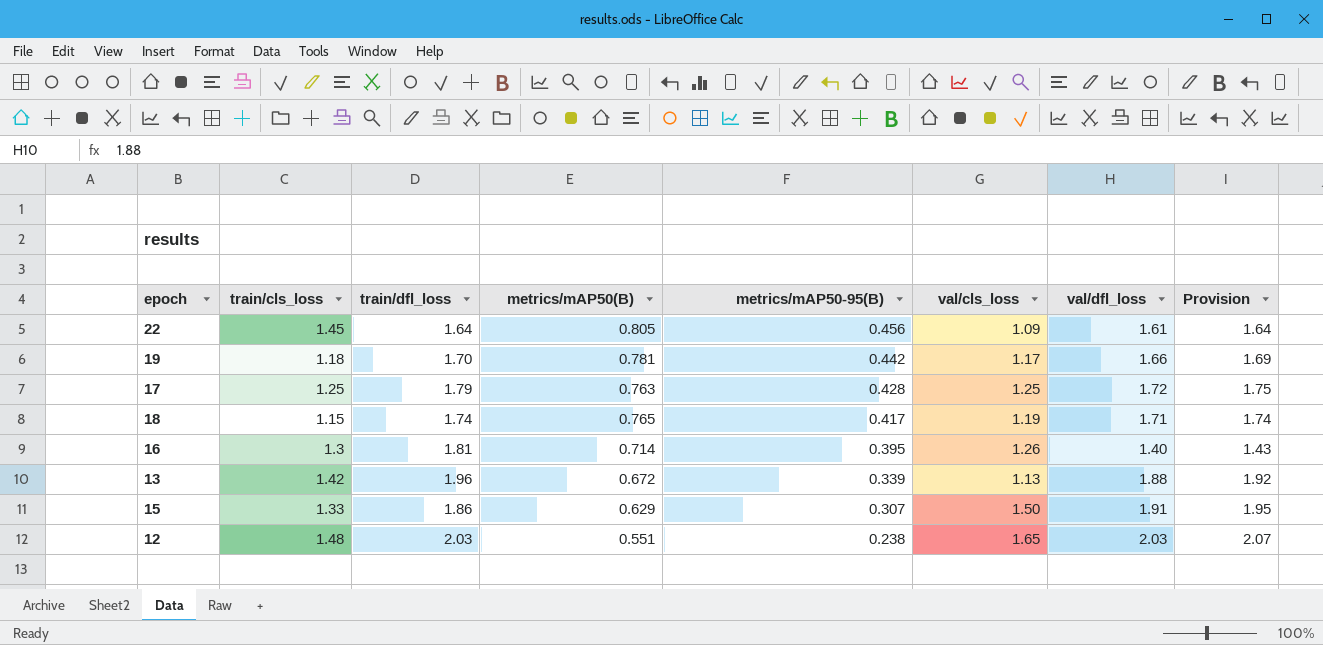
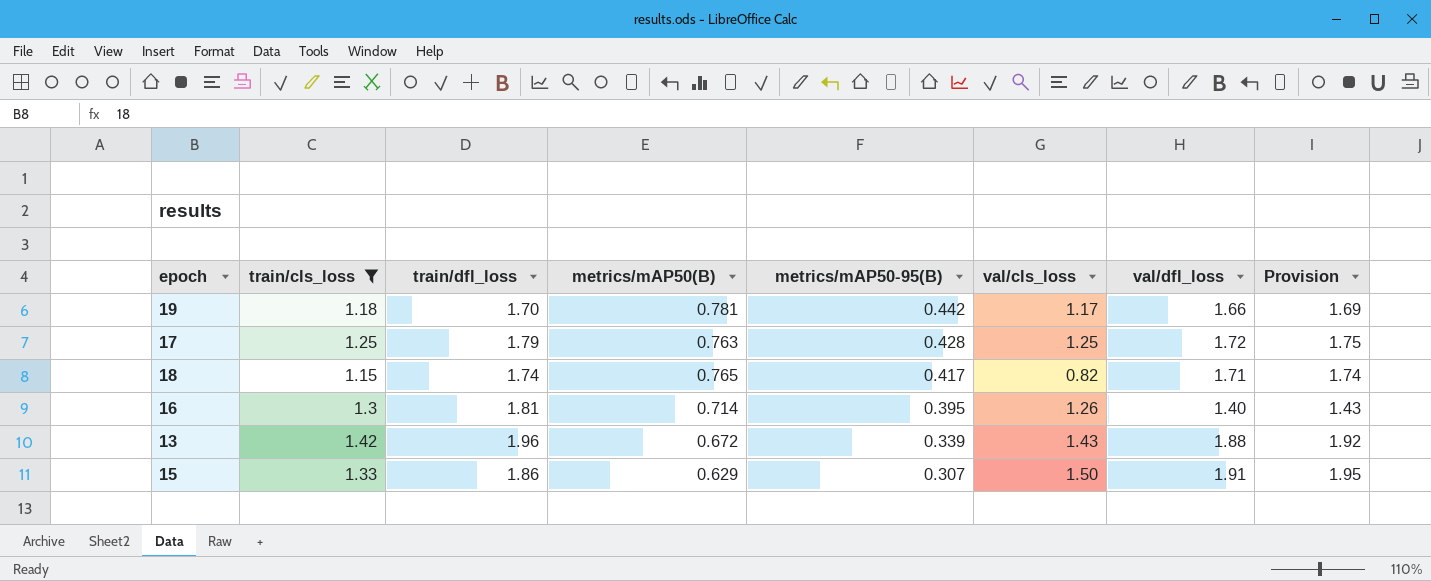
filter: none -> train/cls_loss <= 1.42
18 | val/cls_loss: 1.19 -> 0.82
13 | val/cls_loss: 1.13 -> 1.43

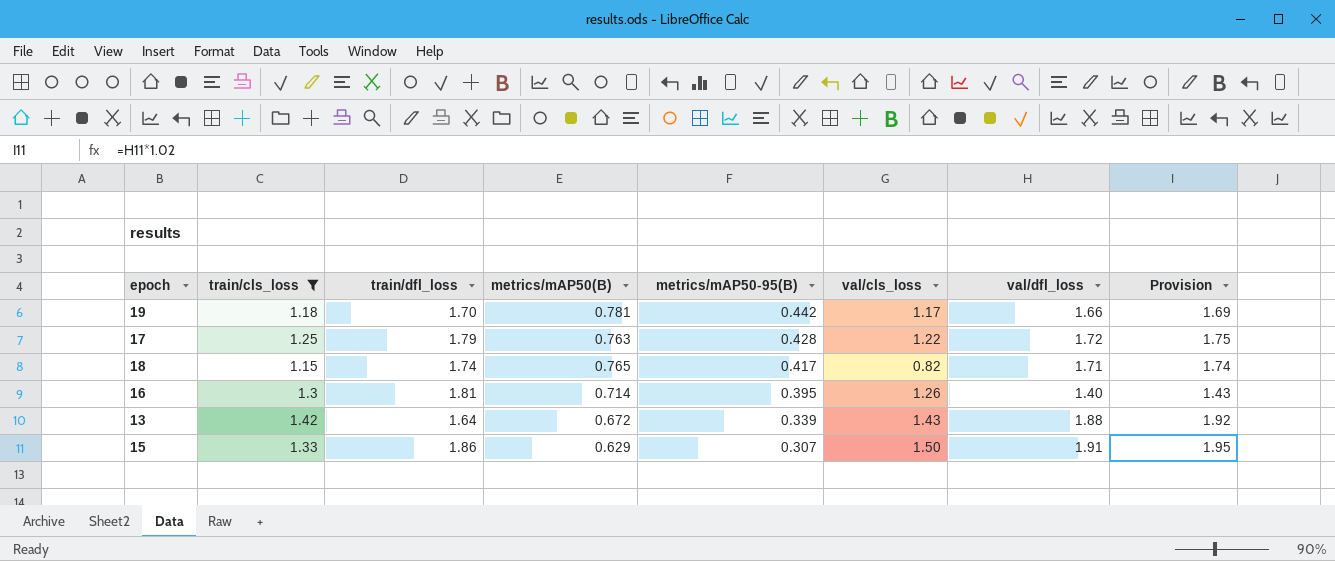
17 | val/cls_loss: 1.25 -> 1.22
13 | train/dfl_loss: 1.96 -> 1.64

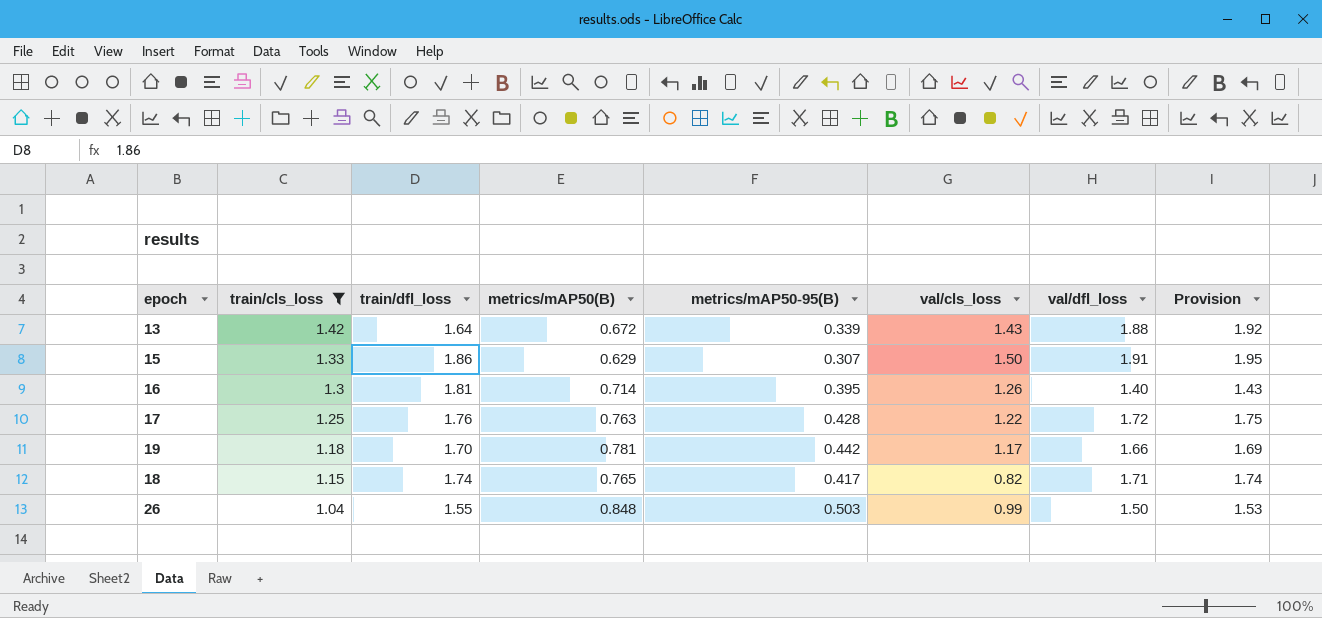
row order: metrics/mAP50-95(B) descending -> train/cls_loss descending
17 | train/dfl_loss: 1.79 -> 1.76
row 26: none -> 1.04 | 1.55 | 0.848 | 0.503 | 0.99 | 1.50 | 1.53

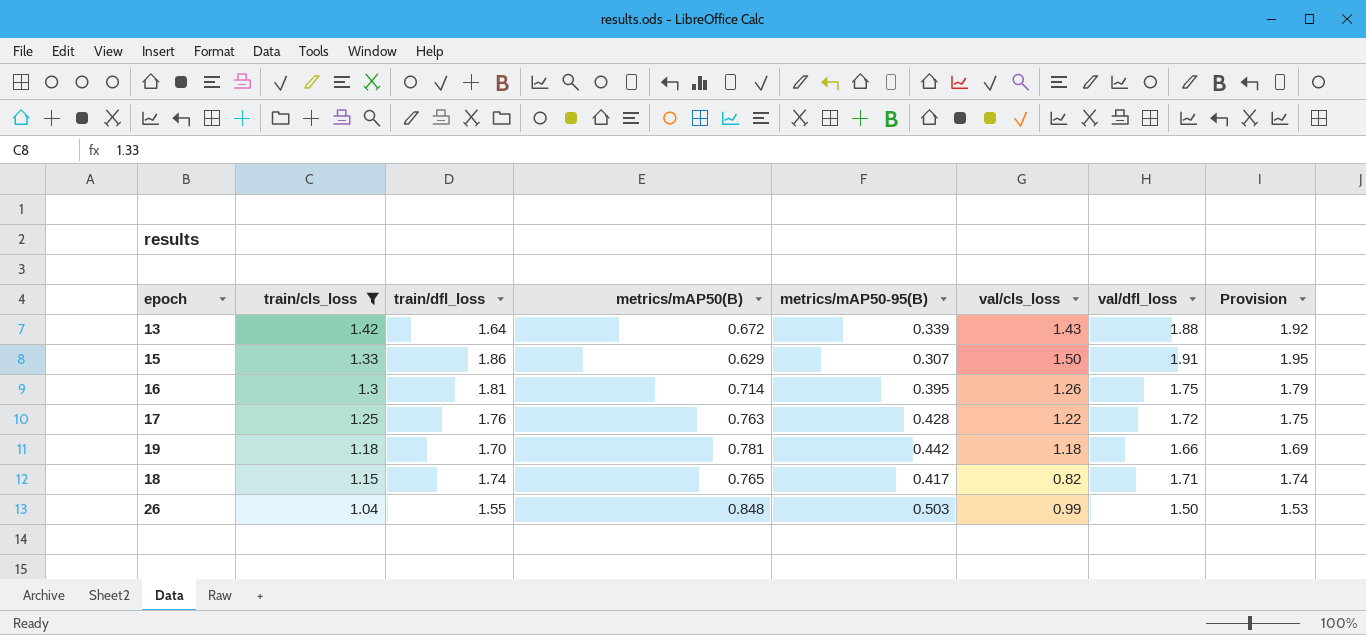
16 | val/dfl_loss: 1.40 -> 1.75
16 | Provision: 1.43 -> 1.79
19 | val/cls_loss: 1.17 -> 1.18

